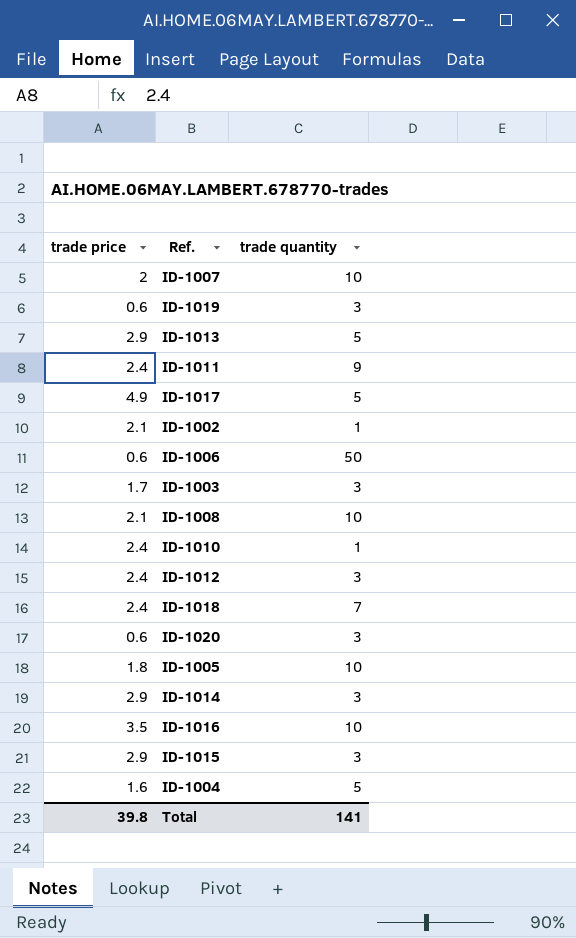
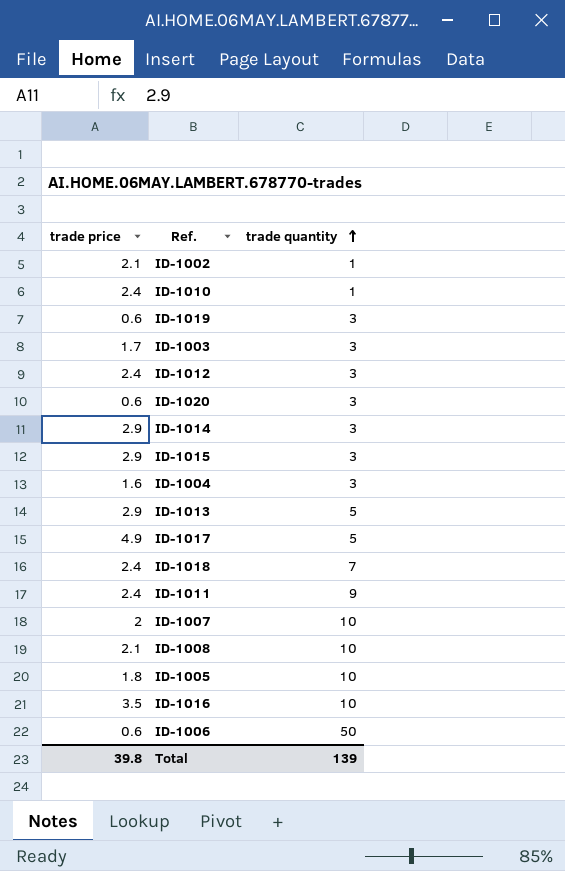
row order: none -> trade quantity ascending
ID-1004 | trade quantity: 5 -> 3
Total | trade quantity: 141 -> 139

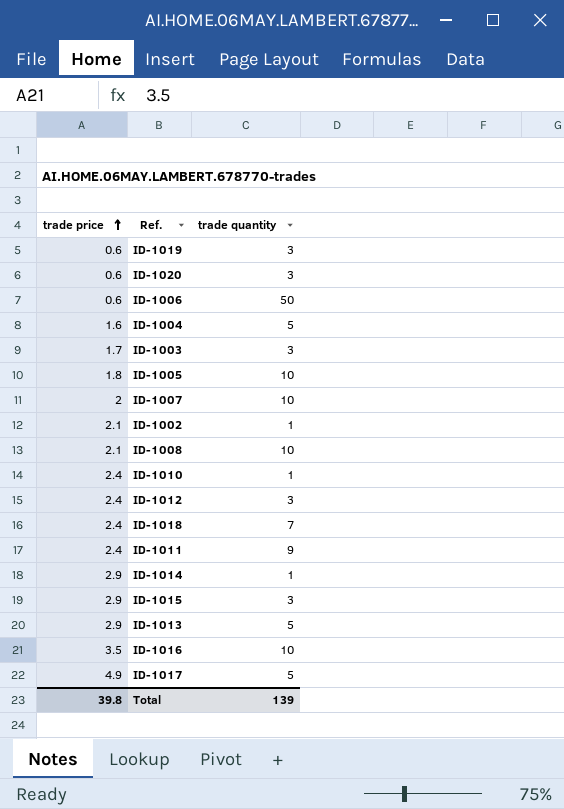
row order: trade quantity ascending -> trade price ascending
ID-1004 | trade quantity: 3 -> 5
ID-1014 | trade quantity: 3 -> 1

